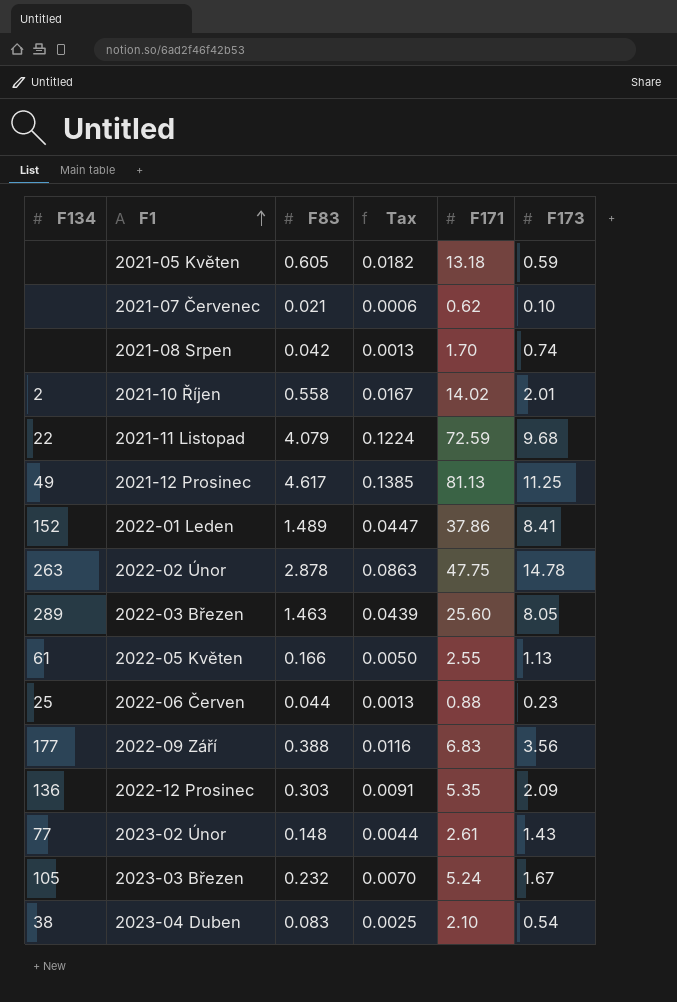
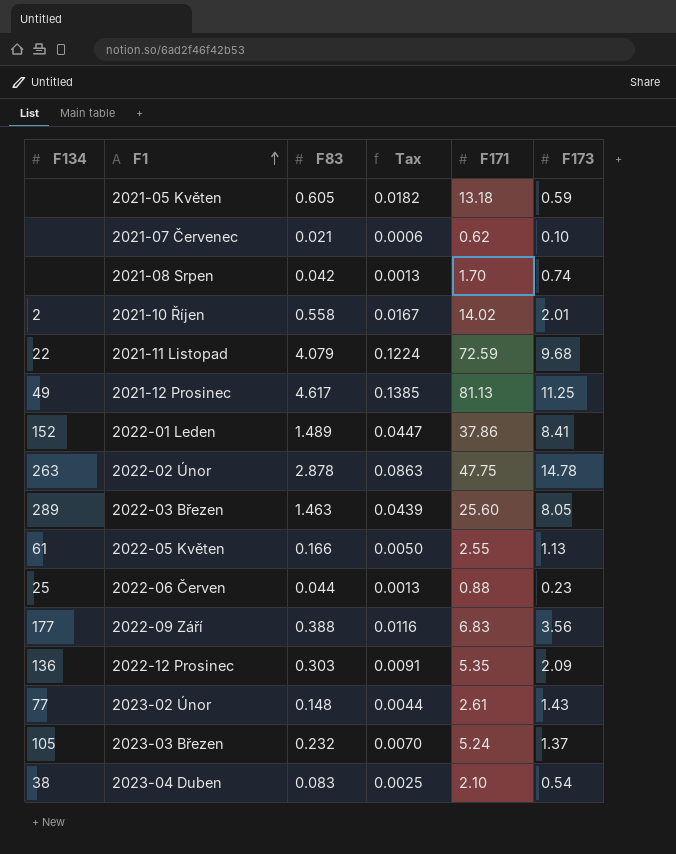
2023-03 Březen | F173: 1.67 -> 1.37

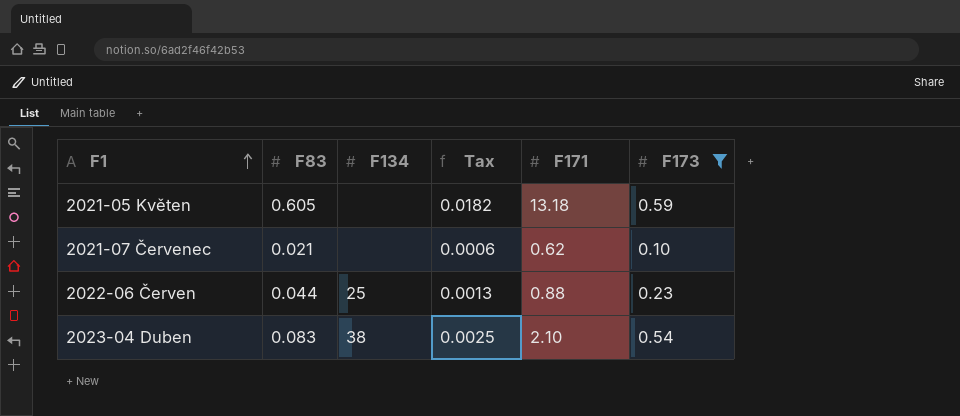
filter: none -> F173 <= 0.59
column F134 | position: 1 -> 3

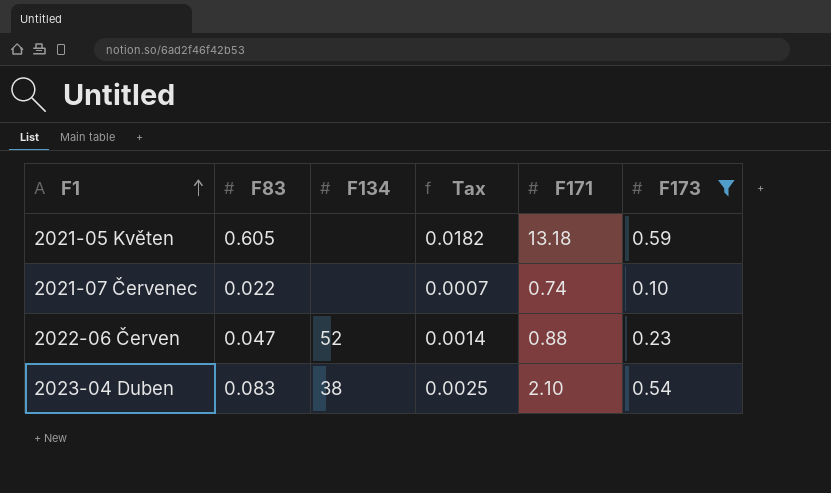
2021-07 Červenec | F83: 0.021 -> 0.022
2021-07 Červenec | Tax: 0.0006 -> 0.0007
2021-07 Červenec | F171: 0.62 -> 0.74
2022-06 Červen | F83: 0.044 -> 0.047
2022-06 Červen | F134: 25 -> 52
2022-06 Červen | Tax: 0.0013 -> 0.0014

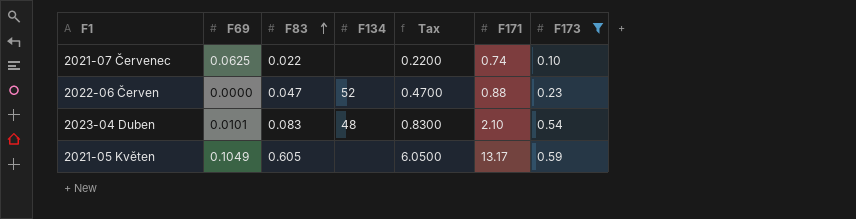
row order: F1 ascending -> F83 ascending
column F69 | position: none -> 2
column Tax | formula: [F83] * 0.03 -> [F83] * 10
2023-04 Duben | F134: 38 -> 48
2021-05 Květen | F171: 13.18 -> 13.17

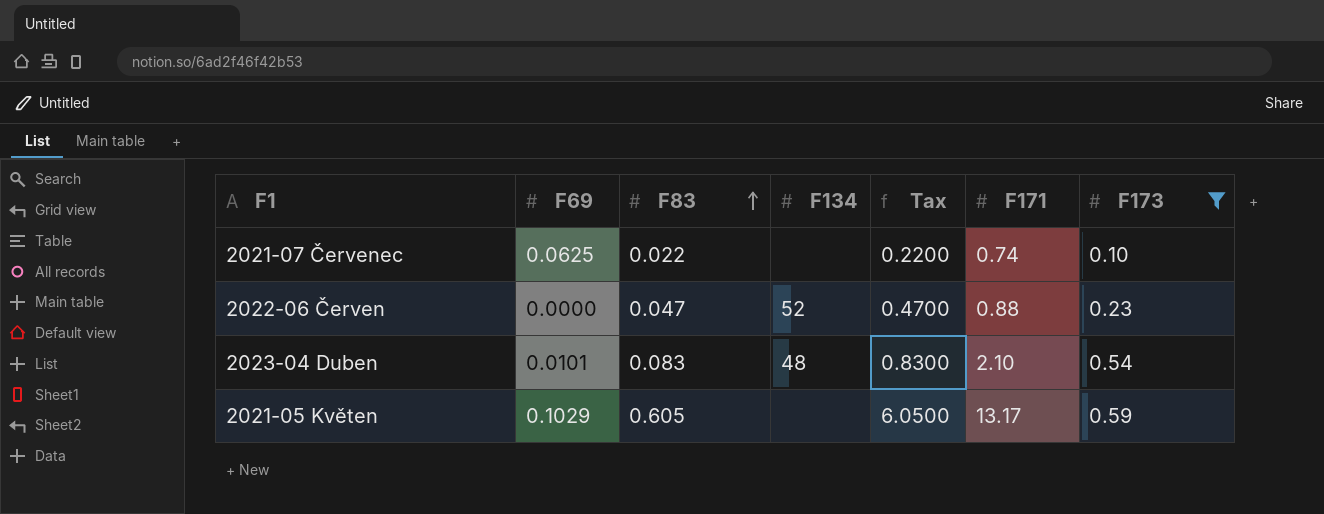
2021-05 Květen | F69: 0.1049 -> 0.1029

